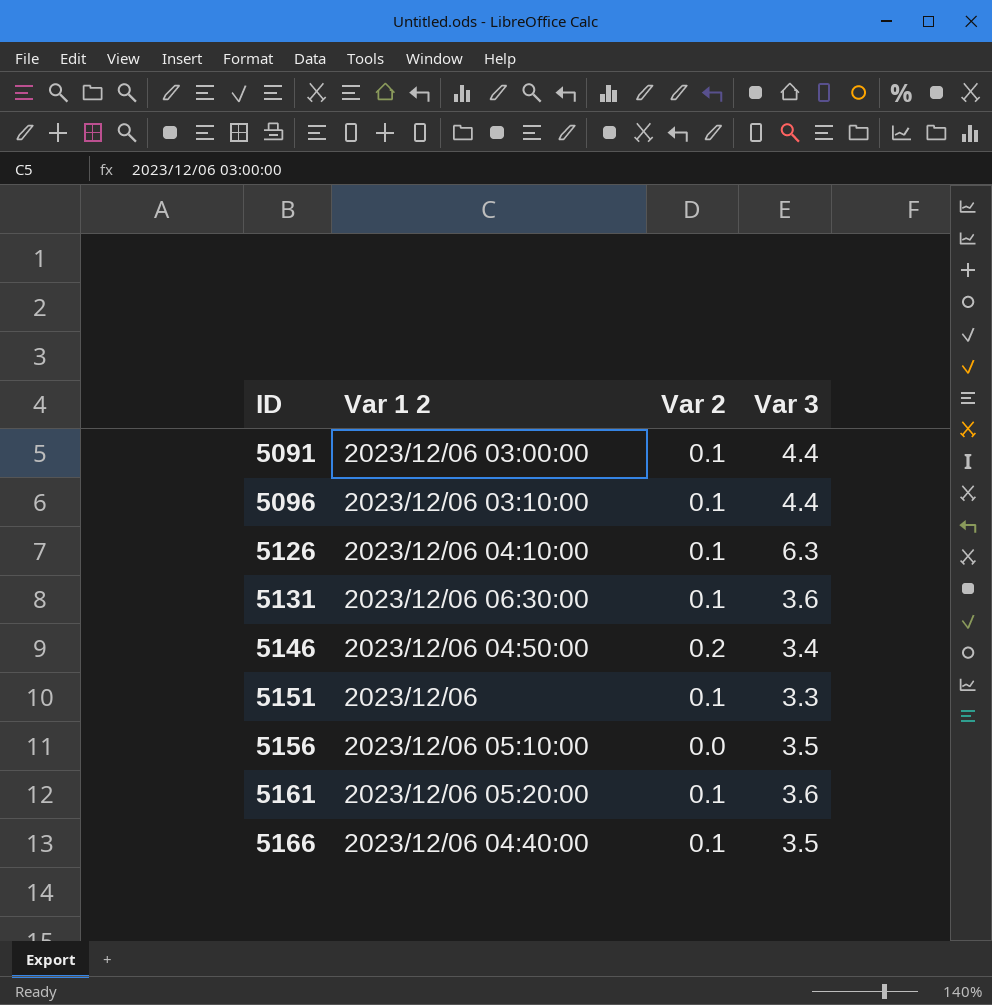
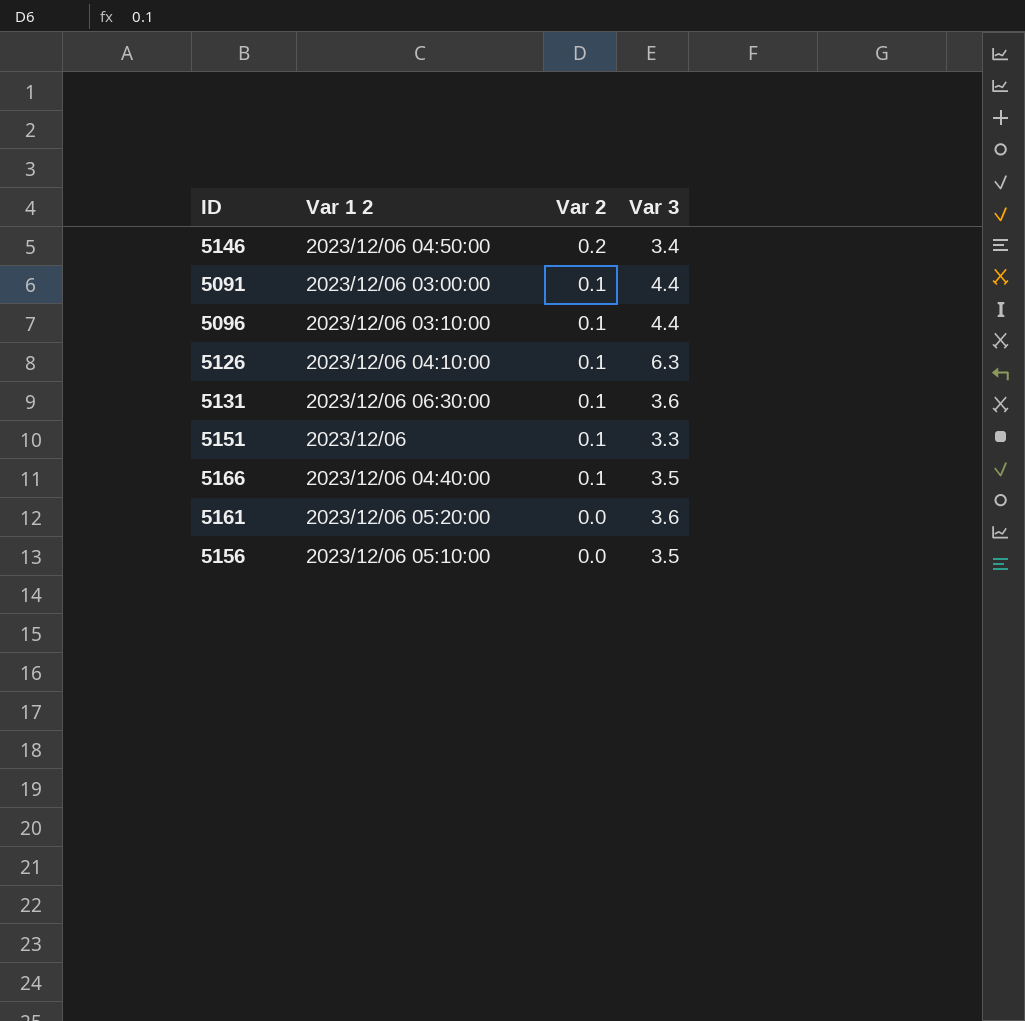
row order: ID ascending -> Var 2 descending
5161 | Var 2: 0.1 -> 0.0

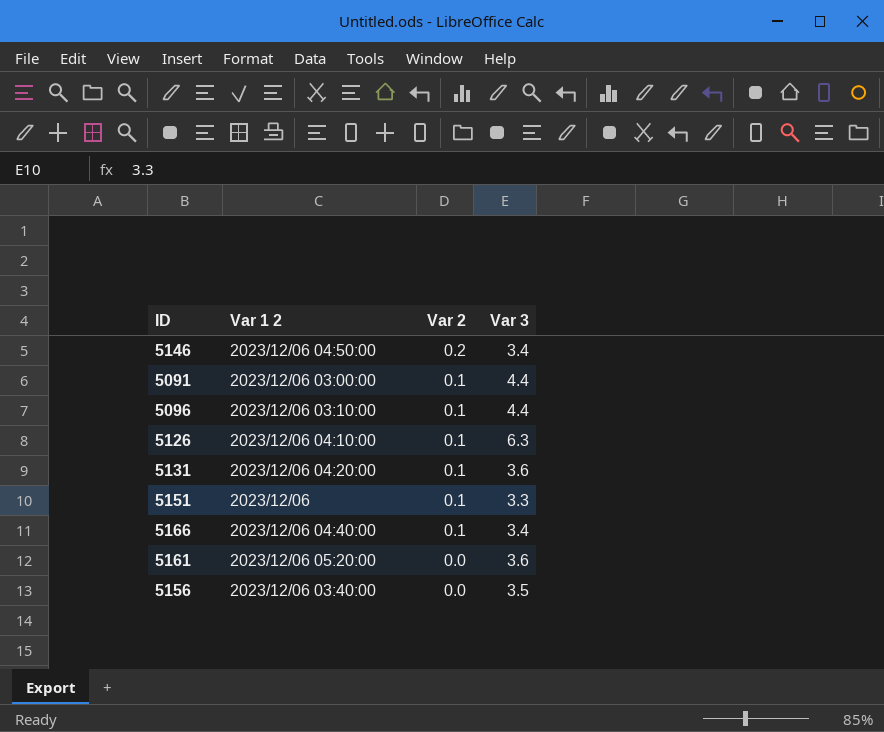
5131 | Var 1 2: 2023/12/06 06:30:00 -> 2023/12/06 04:20:00
5166 | Var 3: 3.5 -> 3.4
5156 | Var 1 2: 2023/12/06 05:10:00 -> 2023/12/06 03:40:00

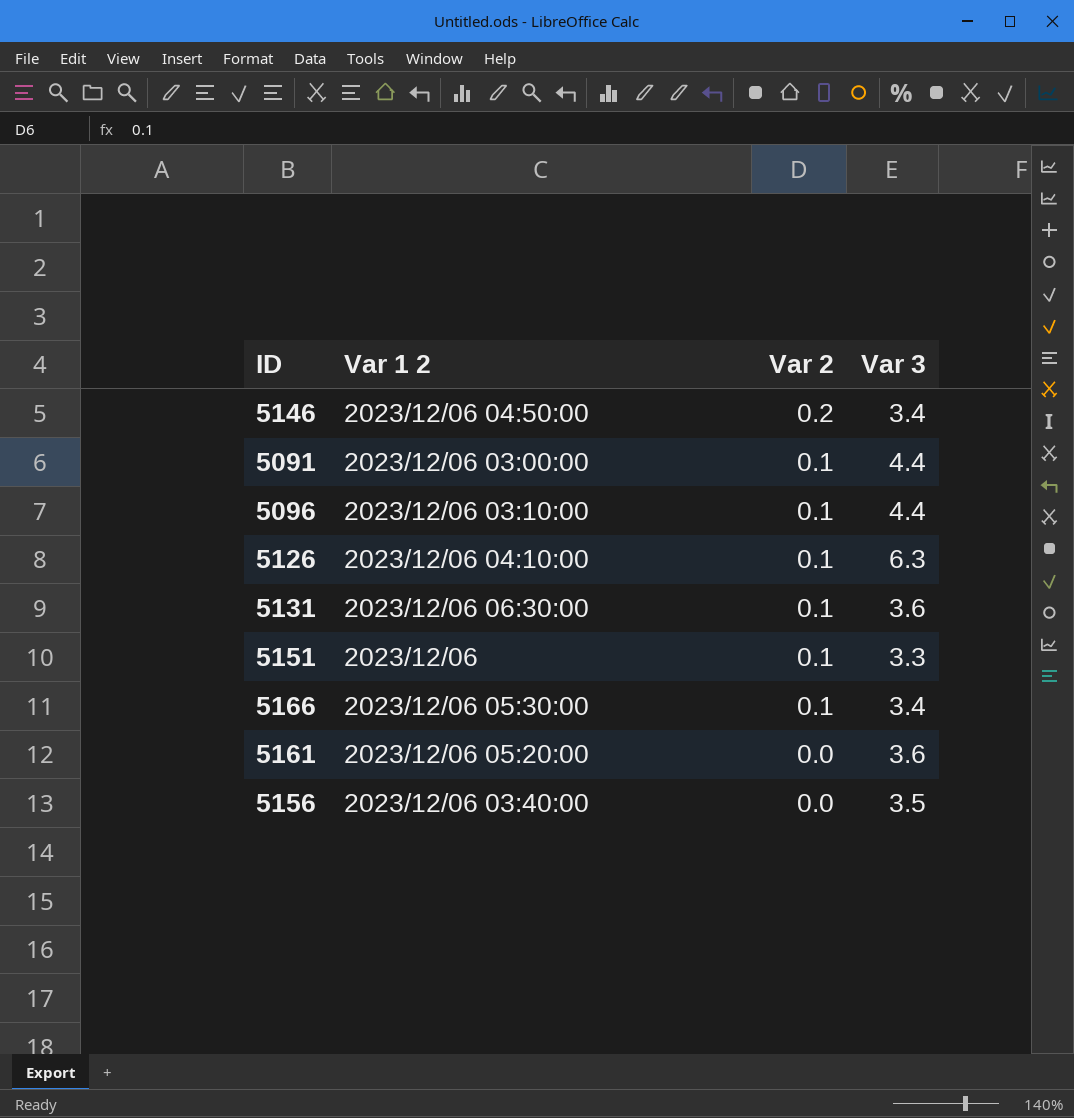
5131 | Var 1 2: 2023/12/06 04:20:00 -> 2023/12/06 06:30:00
5166 | Var 1 2: 2023/12/06 04:40:00 -> 2023/12/06 05:30:00

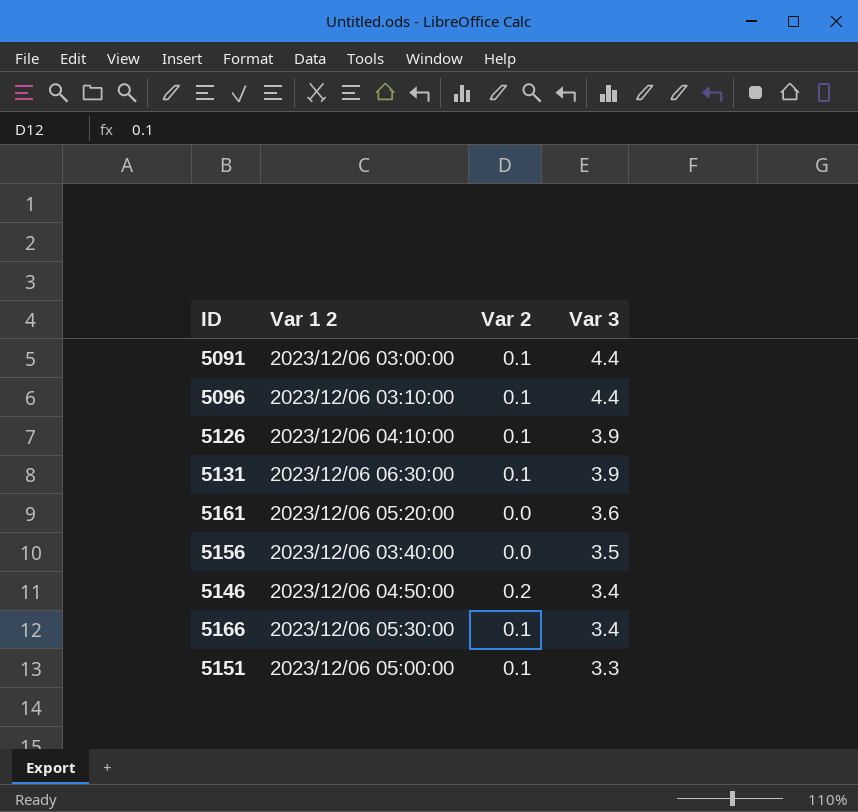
row order: Var 2 descending -> Var 3 descending
5126 | Var 3: 6.3 -> 3.9
5131 | Var 3: 3.6 -> 3.9
5151 | Var 1 2: 2023/12/06 -> 2023/12/06 05:00:00

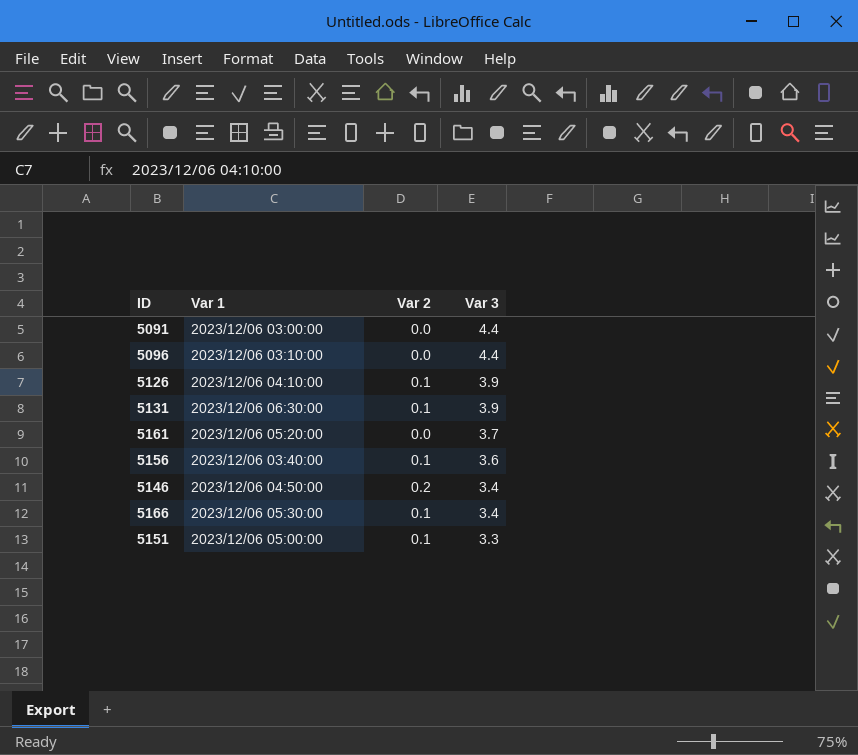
column name: Var 1 2 -> Var 1
5091 | Var 2: 0.1 -> 0.0
5096 | Var 2: 0.1 -> 0.0
5161 | Var 3: 3.6 -> 3.7
5156 | Var 2: 0.0 -> 0.1
5156 | Var 3: 3.5 -> 3.6

